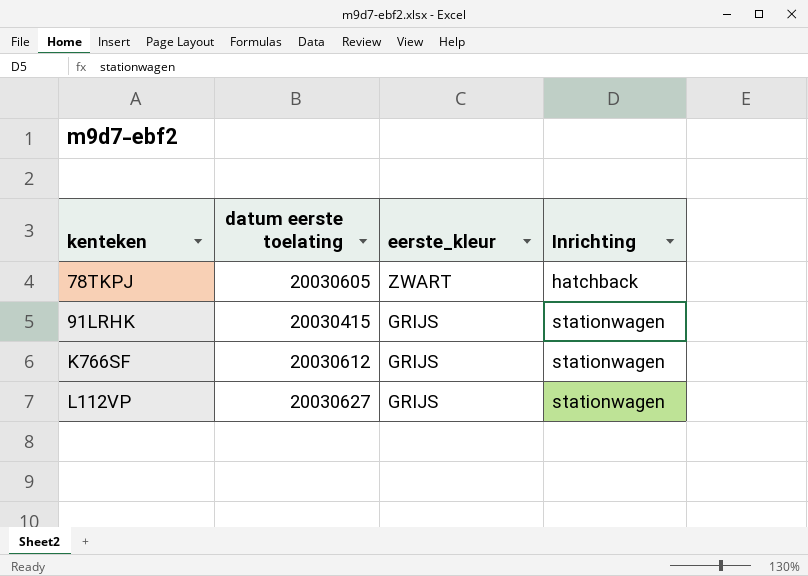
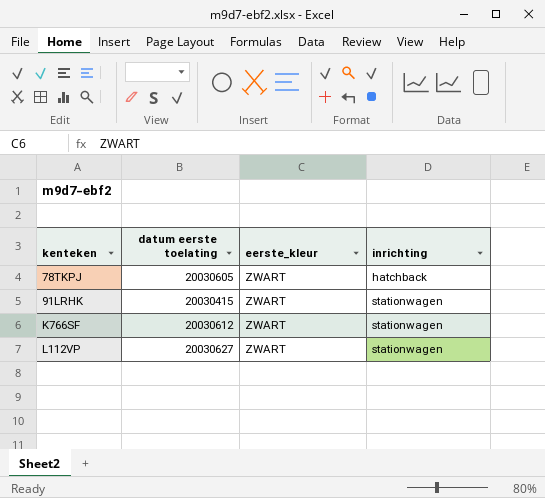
column name: Inrichting -> inrichting
91LRHK | eerste_kleur: GRIJS -> ZWART
K766SF | eerste_kleur: GRIJS -> ZWART
L112VP | eerste_kleur: GRIJS -> ZWART

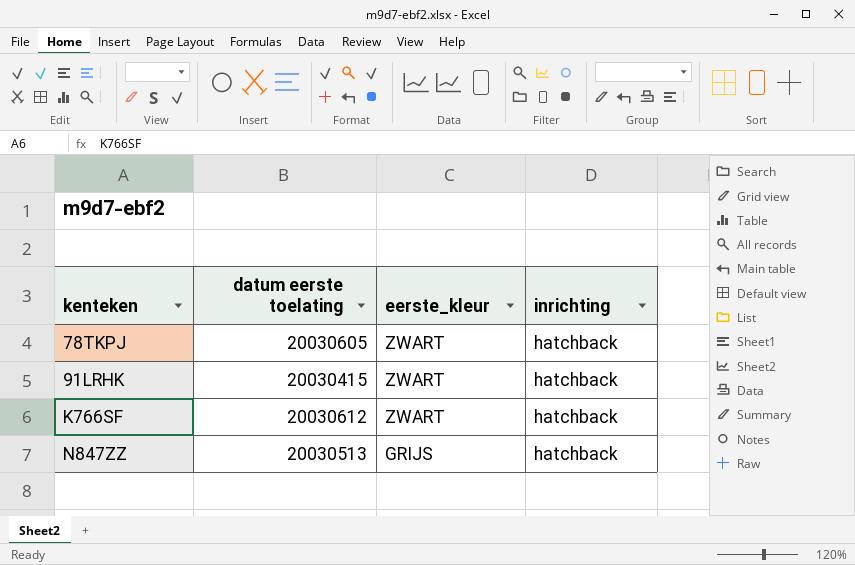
row L112VP: 20030627 | ZWART | stationwagen -> none
91LRHK | inrichting: stationwagen -> hatchback
K766SF | inrichting: stationwagen -> hatchback
row N847ZZ: none -> 20030513 | GRIJS | hatchback

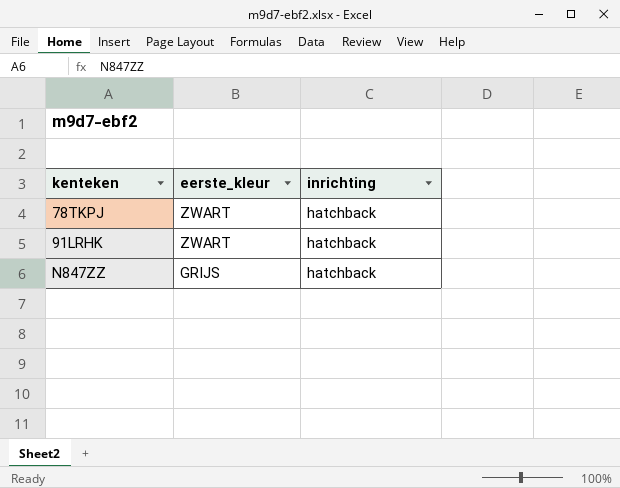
column datum eerste toelating | position: 2 -> none
row K766SF: 20030612 | ZWART | hatchback -> none

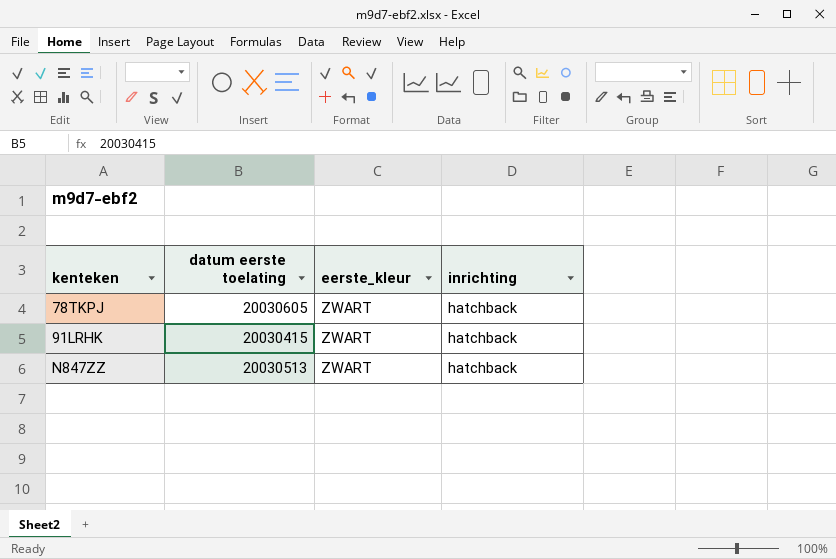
column datum eerste toelating | position: none -> 2
N847ZZ | eerste_kleur: GRIJS -> ZWART

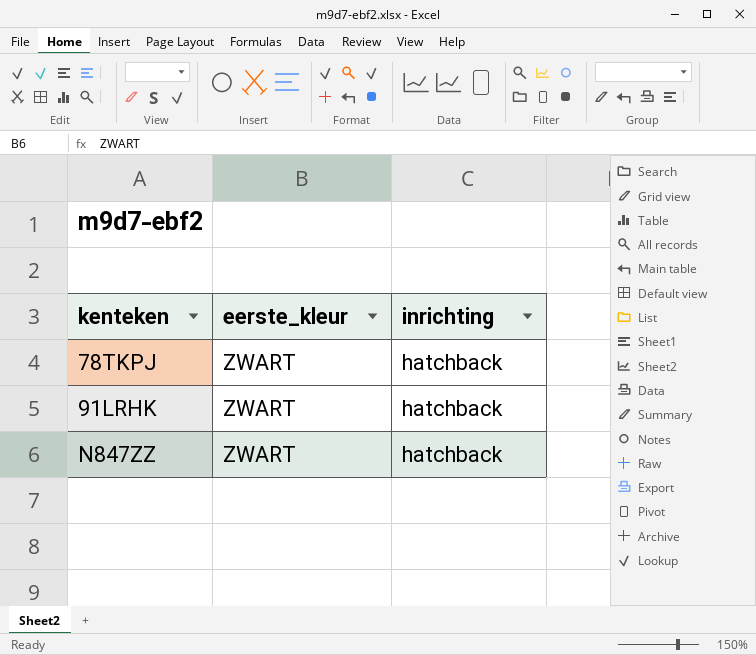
column datum eerste toelating | position: 2 -> none

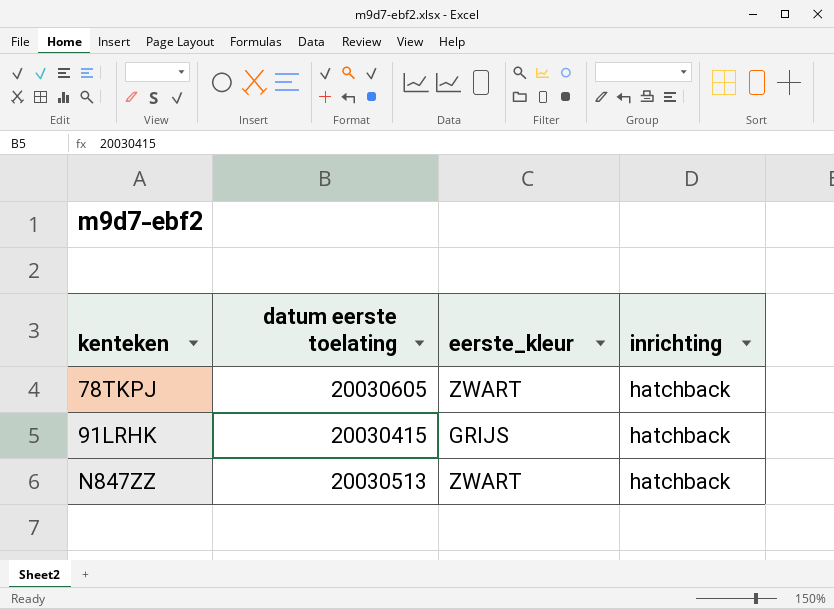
column datum eerste toelating | position: none -> 2
91LRHK | eerste_kleur: ZWART -> GRIJS

